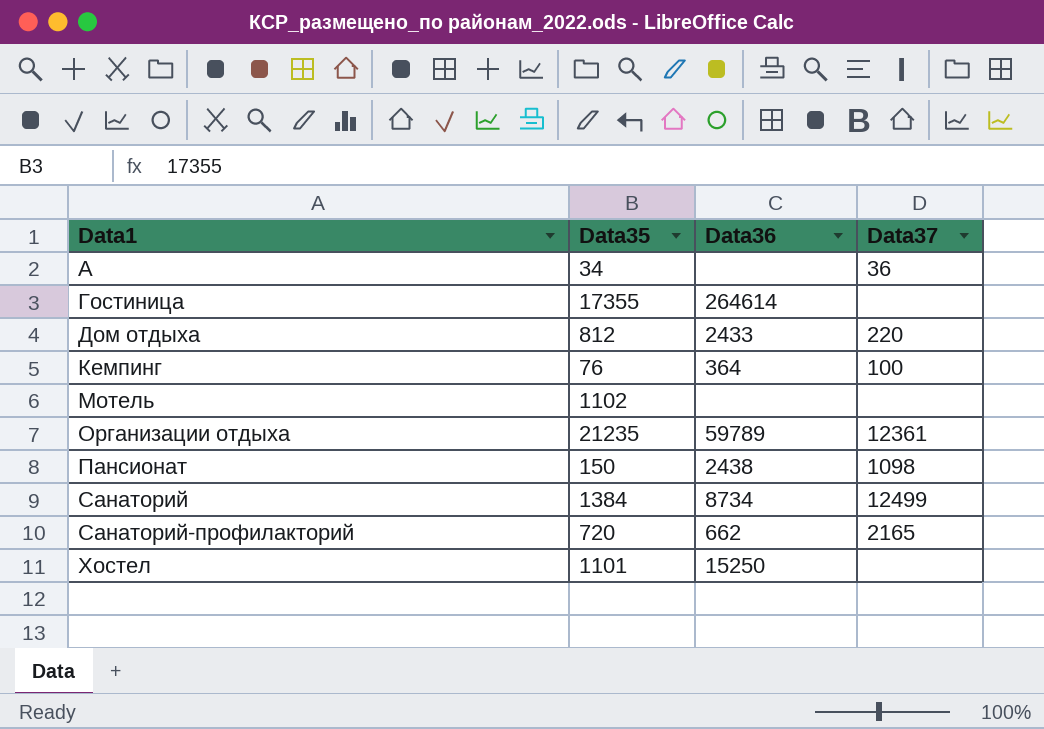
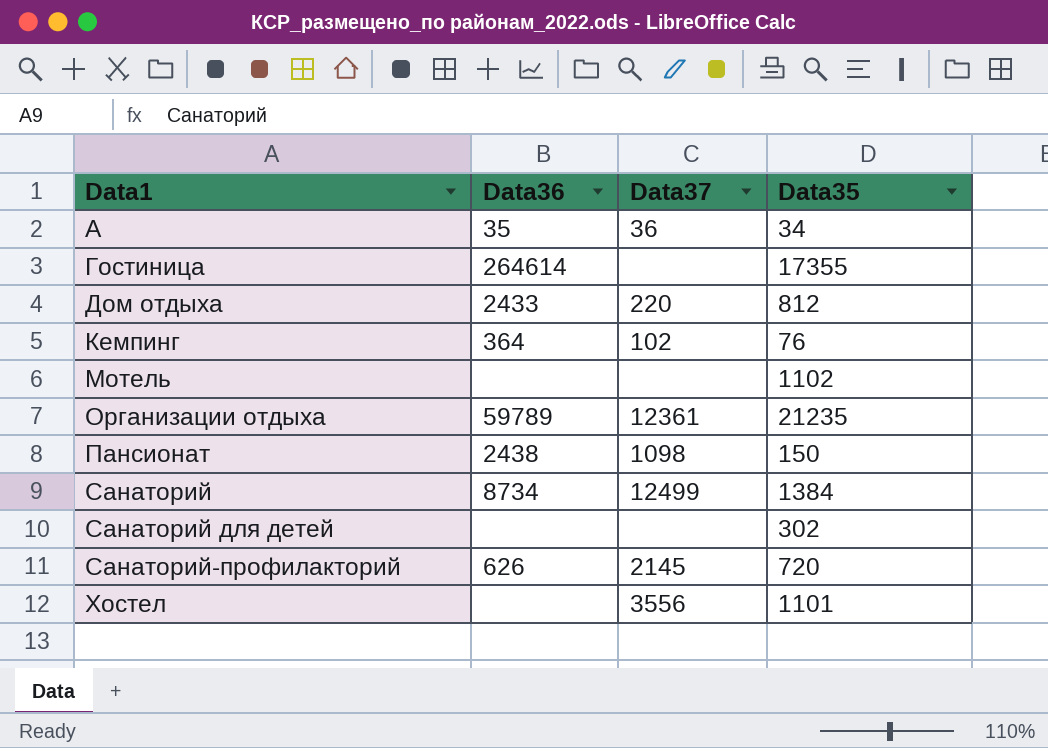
column Data35 | position: 2 -> 4
A | Data36: none -> 35
Кемпинг | Data37: 100 -> 102
row Санаторий для детей: none -> none | none | 302
Санаторий-профилакторий | Data36: 662 -> 626
Санаторий-профилакторий | Data37: 2165 -> 2145
Хостел | Data36: 15250 -> none
Хостел | Data37: none -> 3556

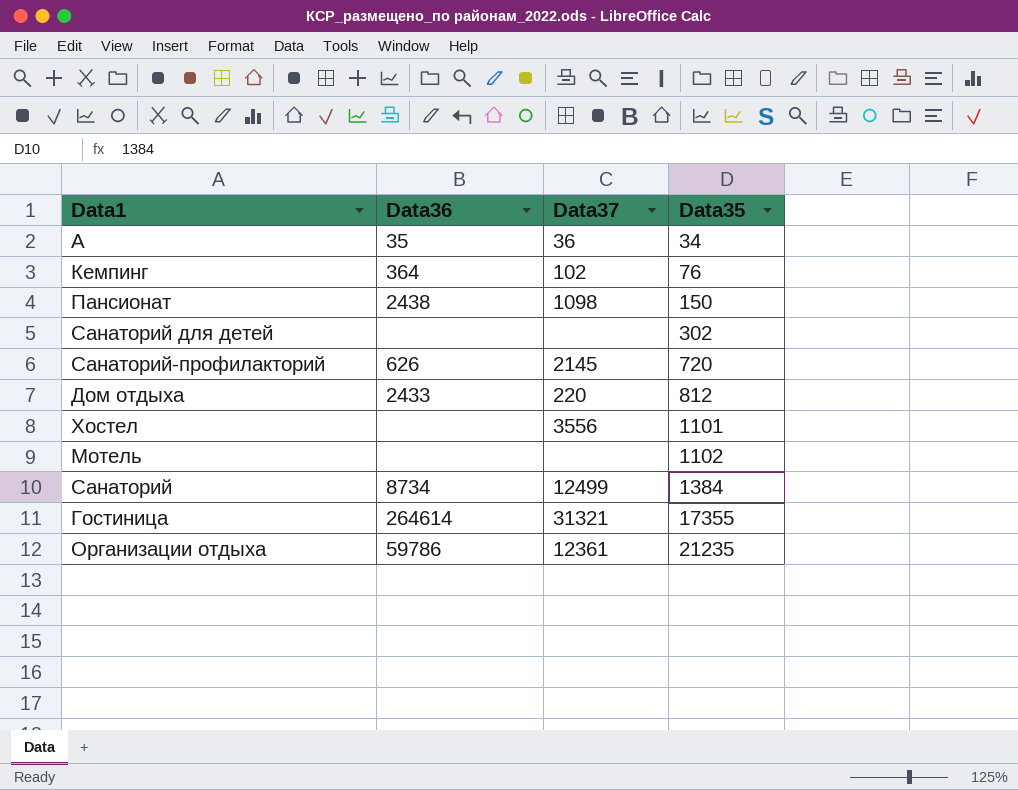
row order: Data1 ascending -> Data35 ascending
Гостиница | Data37: none -> 31321
Организации отдыха | Data36: 59789 -> 59786

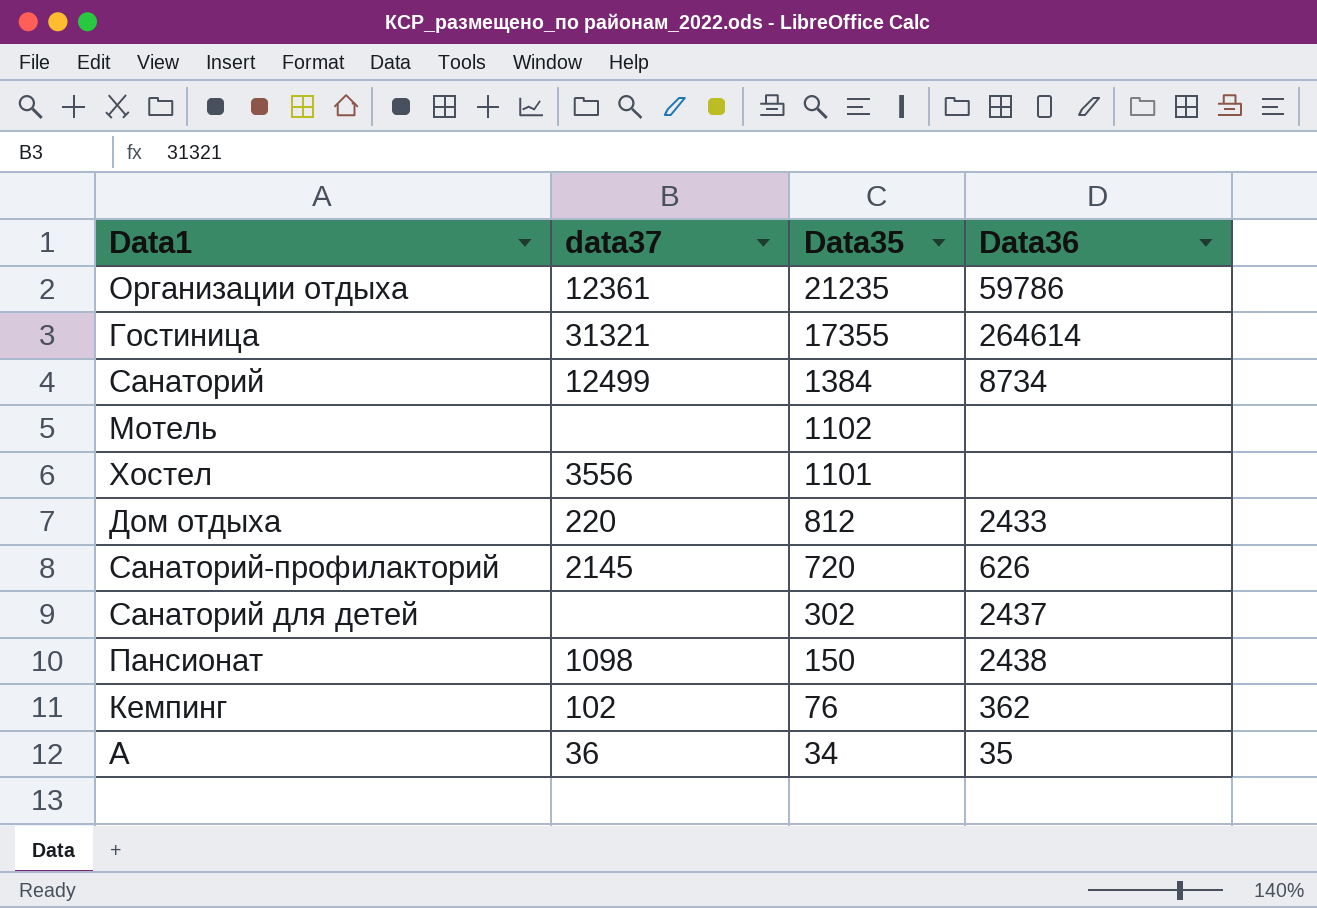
row order: Data35 ascending -> Data35 descending
column name: Data37 -> data37
column Data36 | position: 2 -> 4
Санаторий для детей | Data36: none -> 2437
Кемпинг | Data36: 364 -> 362

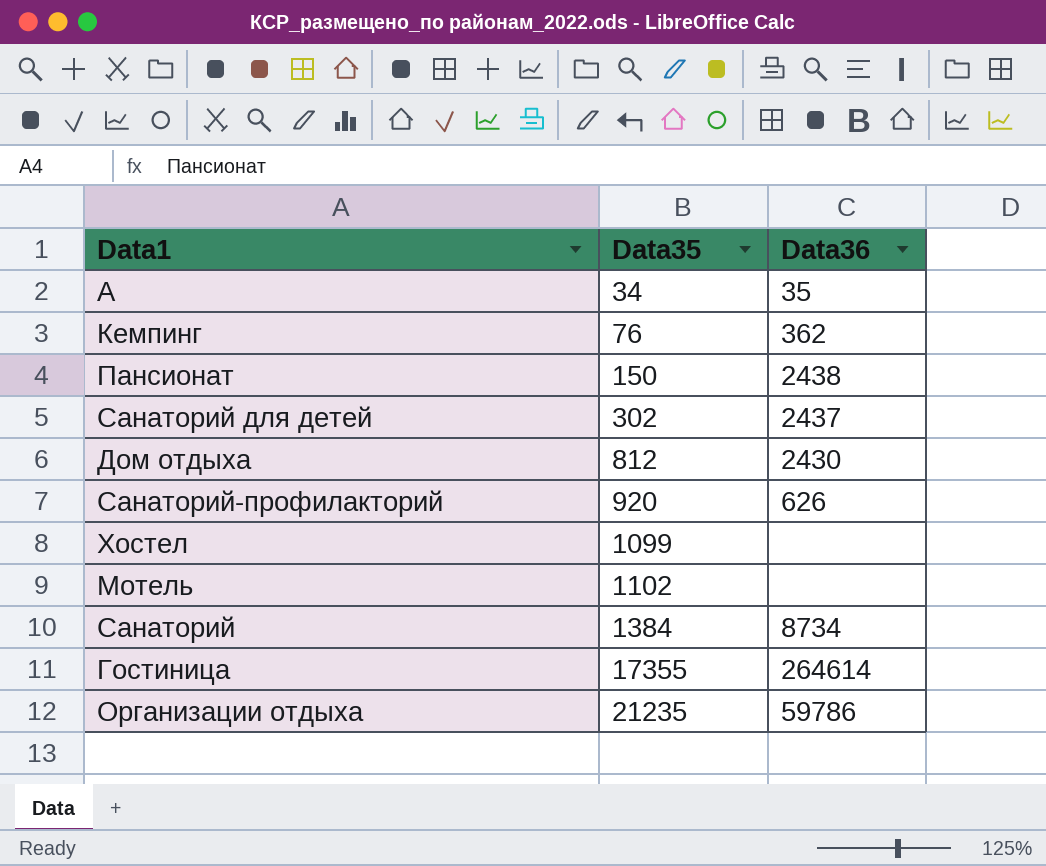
row order: Data35 descending -> Data35 ascending
column data37 | position: 2 -> none
Дом отдыха | Data36: 2433 -> 2430
Санаторий-профилакторий | Data35: 720 -> 920
Хостел | Data35: 1101 -> 1099

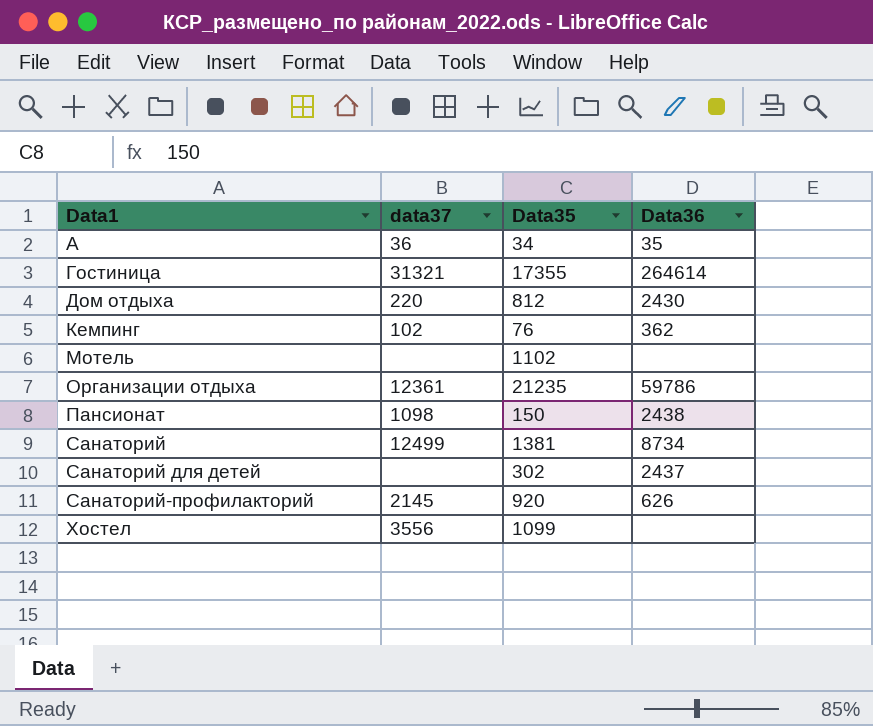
row order: Data35 ascending -> Data1 ascending
column data37 | position: none -> 2
Санаторий | Data35: 1384 -> 1381

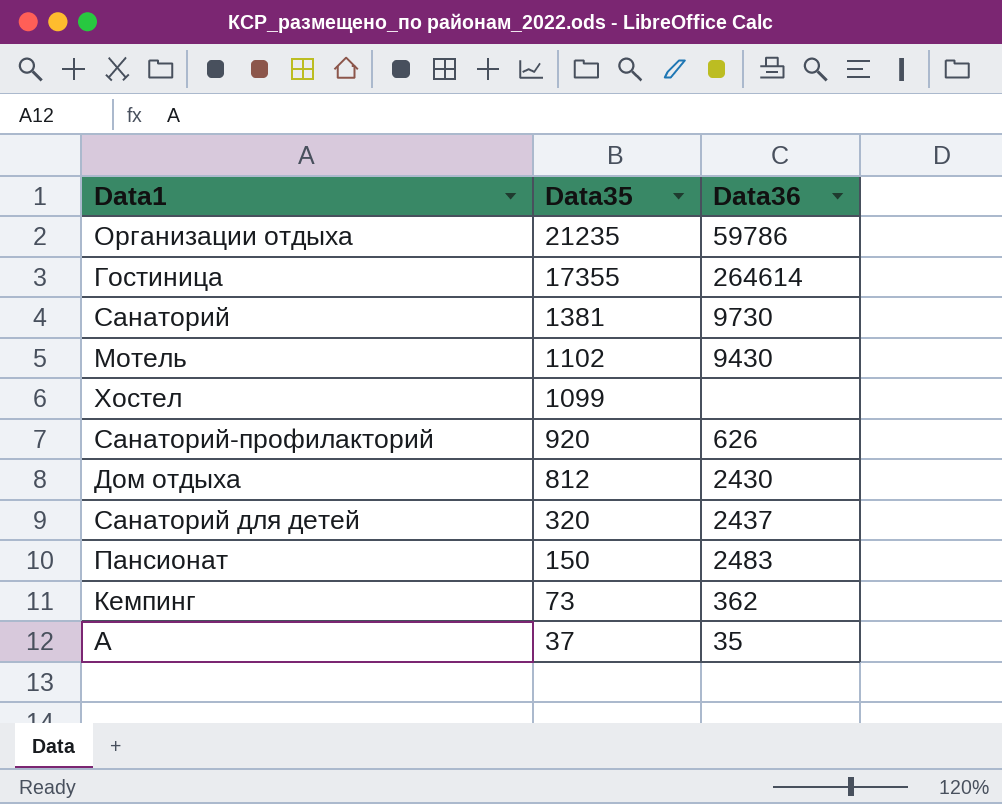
row order: Data1 ascending -> Data35 descending
column data37 | position: 2 -> none
Санаторий | Data36: 8734 -> 9730
Мотель | Data36: none -> 9430
Санаторий для детей | Data35: 302 -> 320
Пансионат | Data36: 2438 -> 2483
Кемпинг | Data35: 76 -> 73
A | Data35: 34 -> 37

